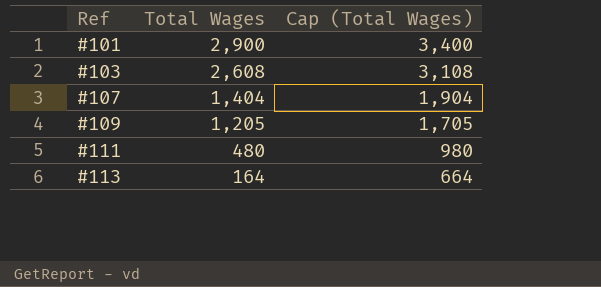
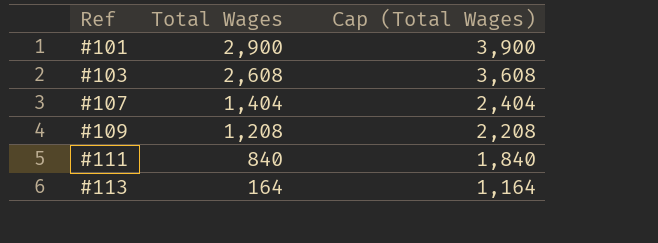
column Cap (Total Wages) | formula: [Total Wages] + 500 -> [Total Wages] + 1000
#109 | Total Wages: 1,205 -> 1,208
#111 | Total Wages: 480 -> 840

